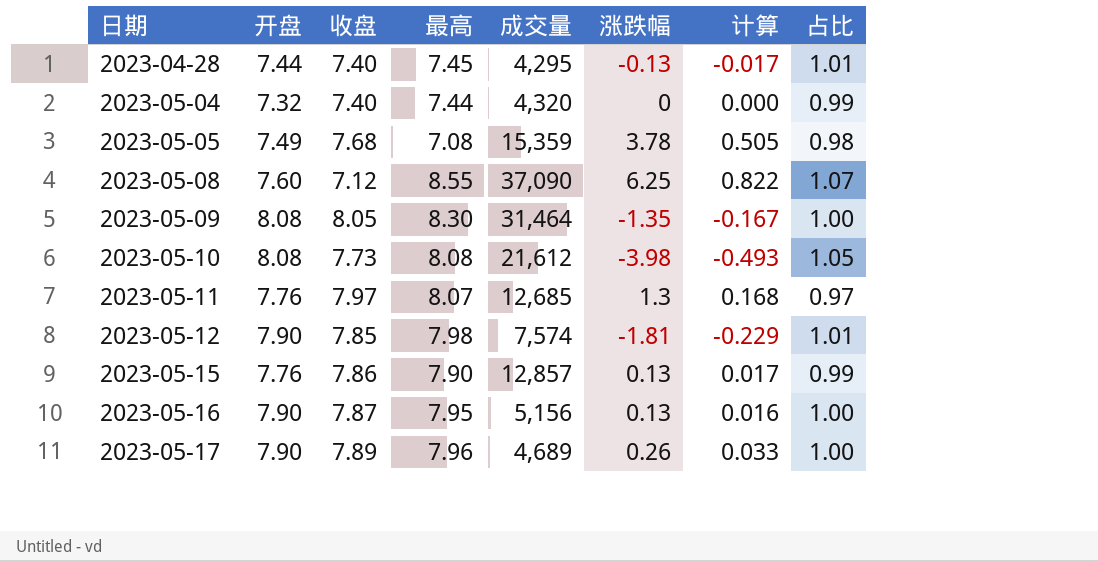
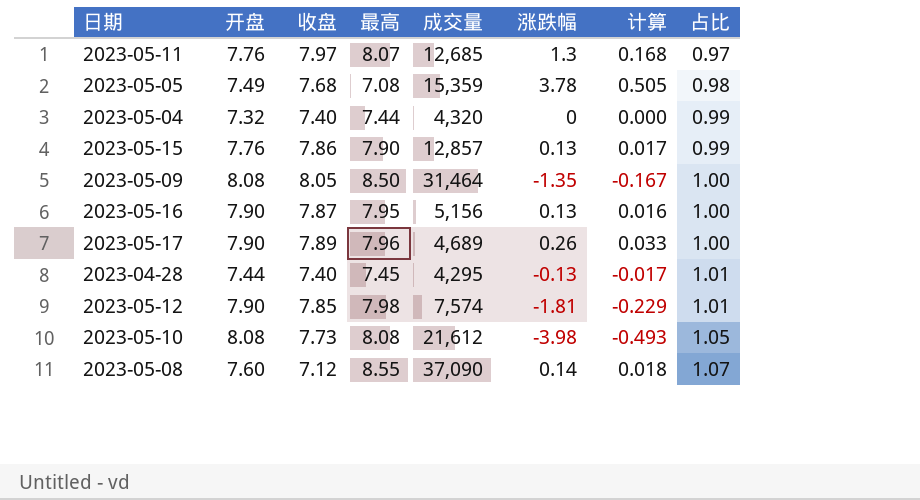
row order: 日期 ascending -> 占比 ascending
2023-05-09 | 最高: 8.30 -> 8.50
2023-05-08 | 涨跌幅: 6.25 -> 0.14
2023-05-08 | 计算: 0.822 -> 0.018

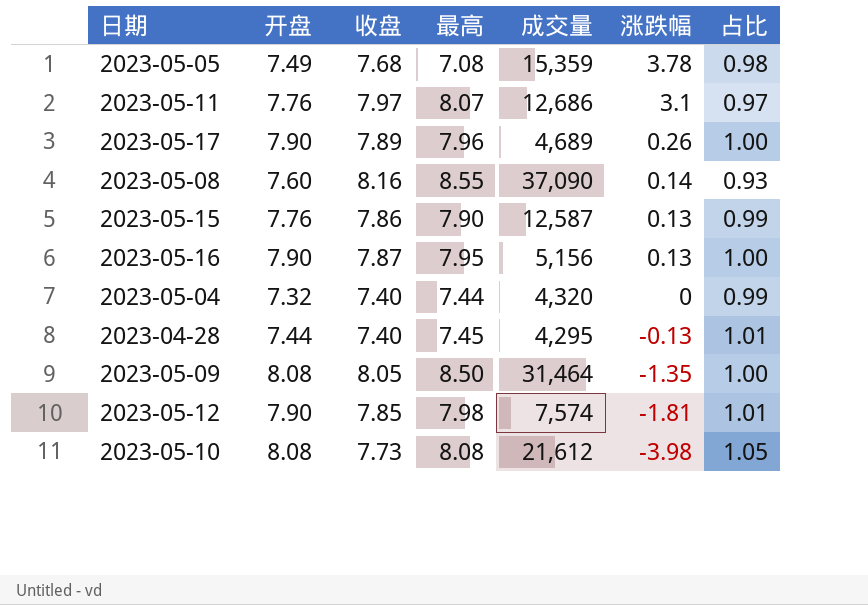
row order: 占比 ascending -> 涨跌幅 descending
column 计算 | formula: [涨跌幅] / [开盘] -> none
2023-05-11 | 成交量: 12,685 -> 12,686
2023-05-11 | 涨跌幅: 1.3 -> 3.1
2023-05-08 | 收盘: 7.12 -> 8.16
2023-05-08 | 占比: 1.07 -> 0.93
2023-05-15 | 成交量: 12,857 -> 12,587

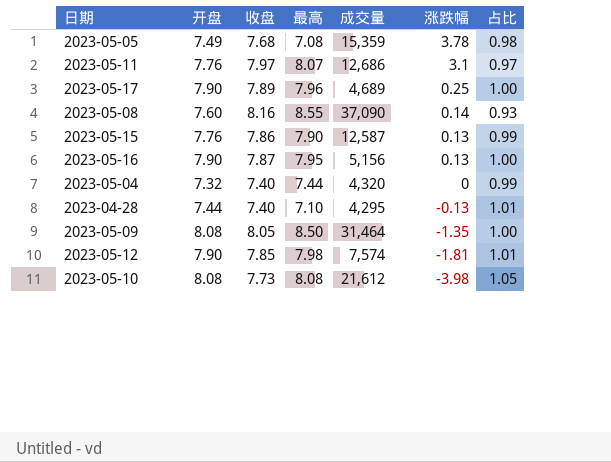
2023-05-17 | 涨跌幅: 0.26 -> 0.25
2023-04-28 | 最高: 7.45 -> 7.10

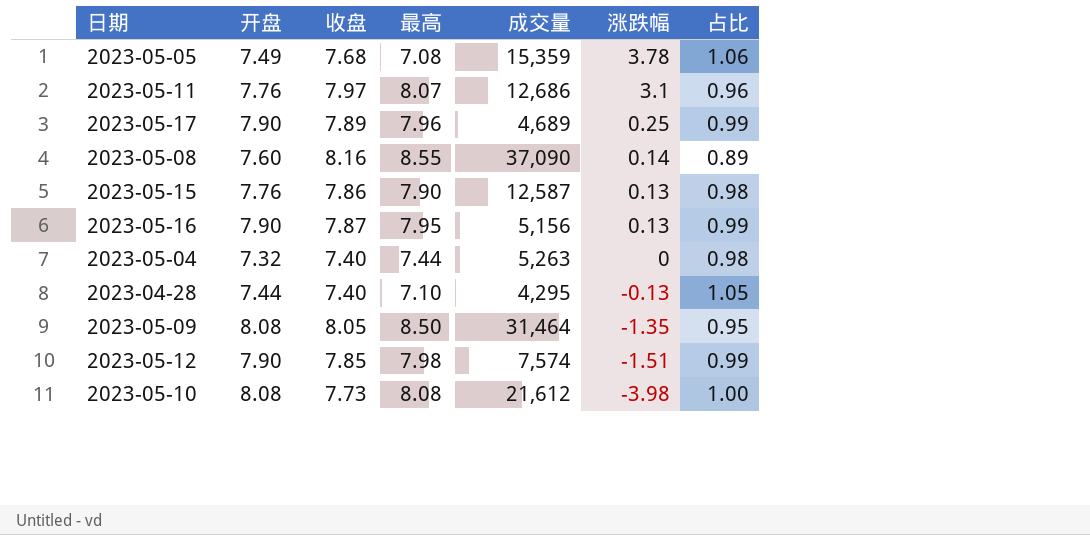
column 占比 | formula: [开盘] / [收盘] -> [开盘] / [最高]
2023-05-04 | 成交量: 4,320 -> 5,263
2023-05-12 | 涨跌幅: -1.81 -> -1.51

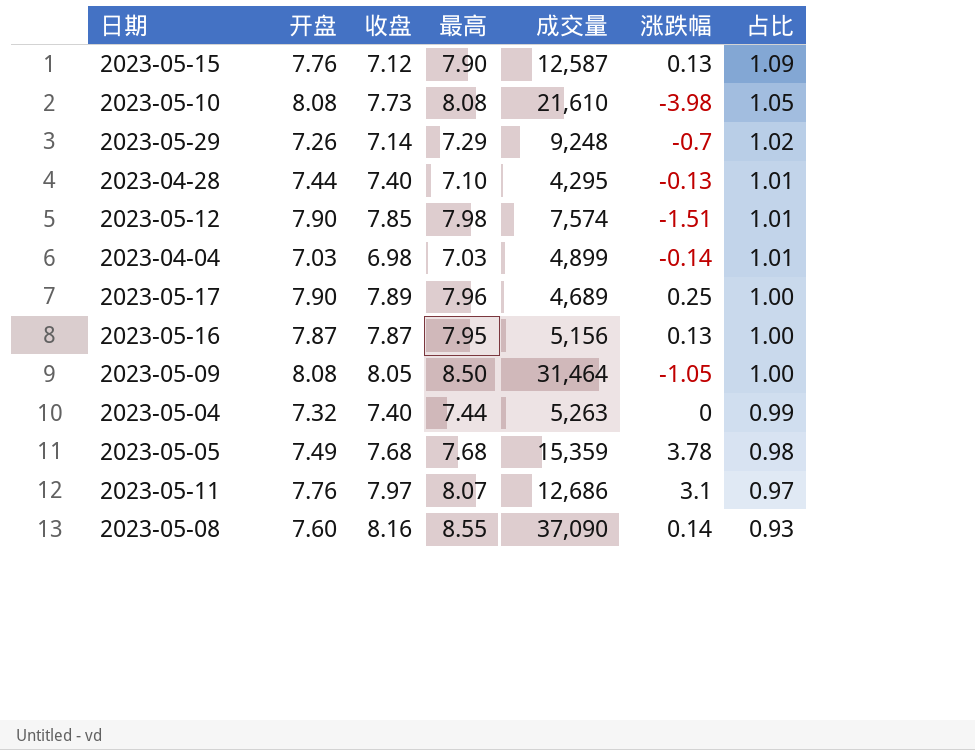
row order: 涨跌幅 descending -> 占比 descending
column 占比 | formula: [开盘] / [最高] -> [开盘] / [收盘]
2023-05-15 | 收盘: 7.86 -> 7.12
2023-05-10 | 成交量: 21,612 -> 21,610
row 2023-05-29: none -> 7.26 | 7.14 | 7.29 | 9,248 | -0.7 | 1.02
row 2023-04-04: none -> 7.03 | 6.98 | 7.03 | 4,899 | -0.14 | 1.01
2023-05-16 | 开盘: 7.90 -> 7.87
2023-05-09 | 涨跌幅: -1.35 -> -1.05
2023-05-05 | 最高: 7.08 -> 7.68

